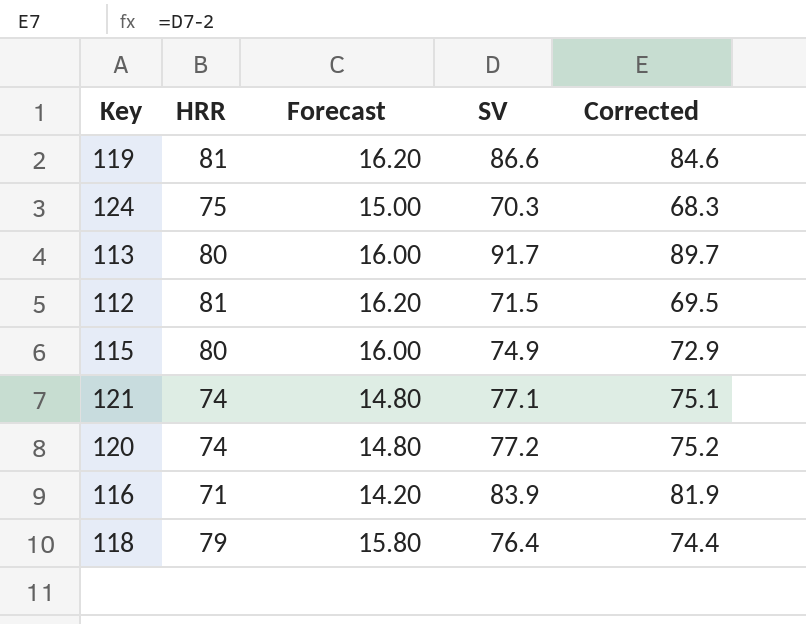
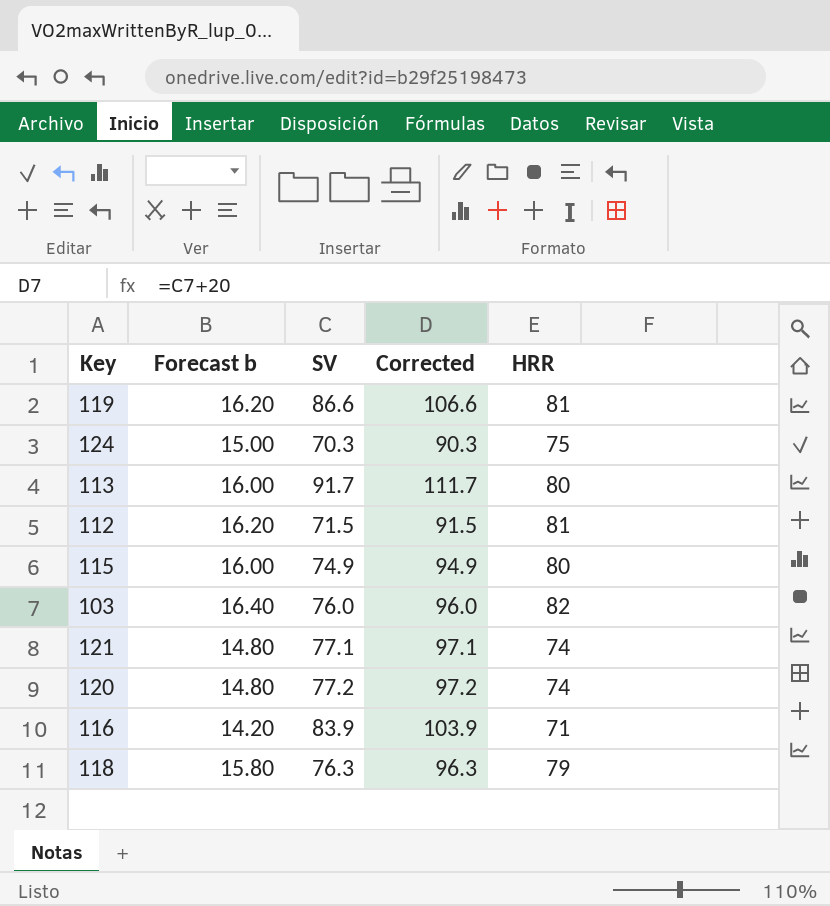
column name: Forecast -> Forecast b
column Corrected | formula: [SV] - 2 -> [SV] + 20
column HRR | position: 2 -> 5
row 103: none -> 16.40 | 76.0 | 96.0 | 82
118 | SV: 76.4 -> 76.3

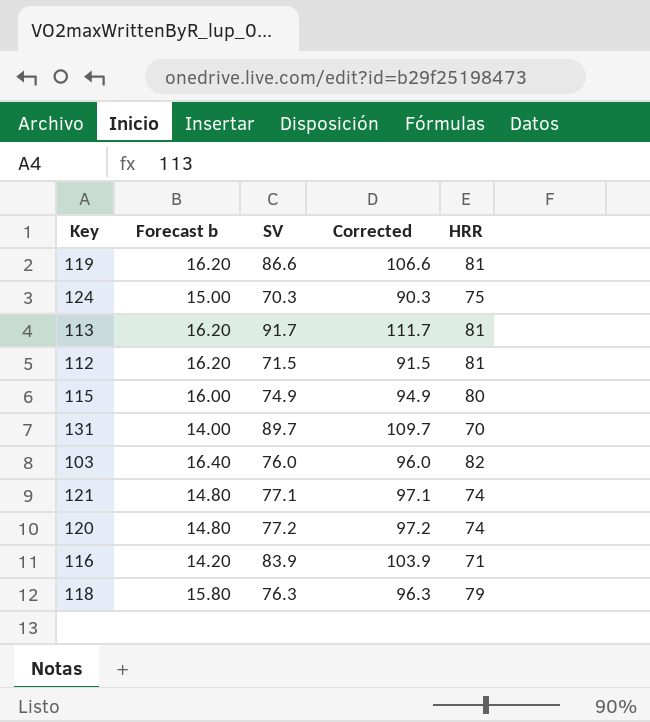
113 | Forecast b: 16.00 -> 16.20
113 | HRR: 80 -> 81
row 131: none -> 14.00 | 89.7 | 109.7 | 70

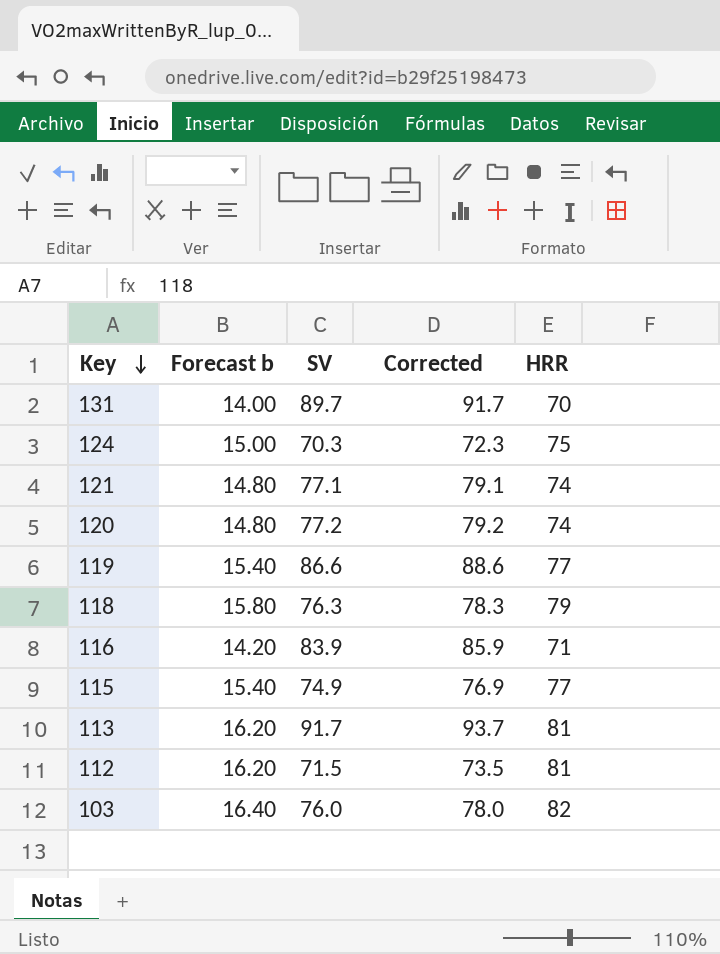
row order: none -> Key descending
column Corrected | formula: [SV] + 20 -> [SV] + 2
119 | Forecast b: 16.20 -> 15.40
119 | HRR: 81 -> 77
115 | Forecast b: 16.00 -> 15.40
115 | HRR: 80 -> 77

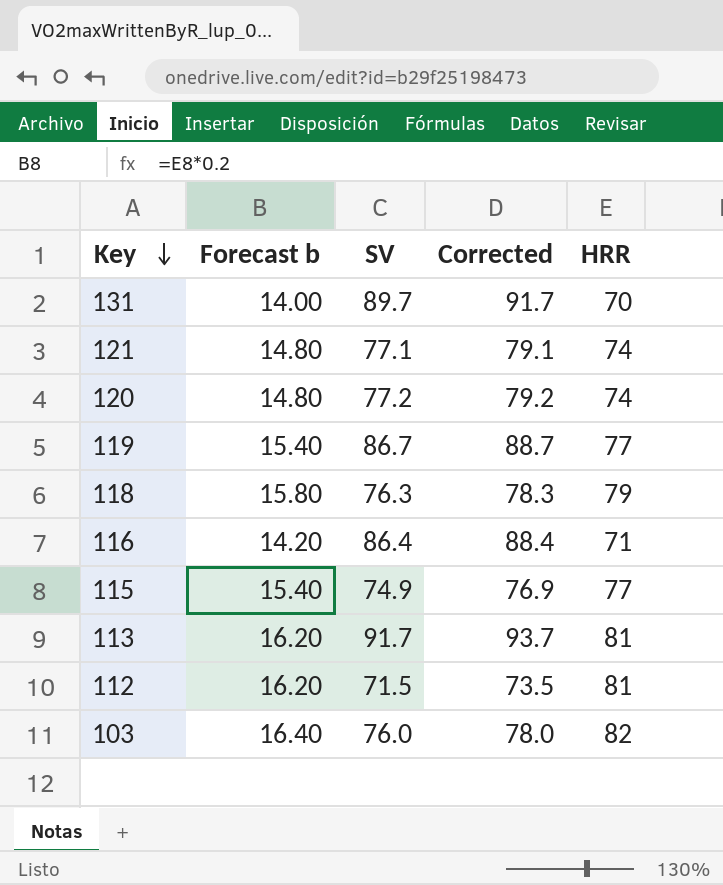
row 124: 15.00 | 70.3 | 72.3 | 75 -> none
119 | SV: 86.6 -> 86.7
119 | Corrected: 88.6 -> 88.7
116 | SV: 83.9 -> 86.4
116 | Corrected: 85.9 -> 88.4

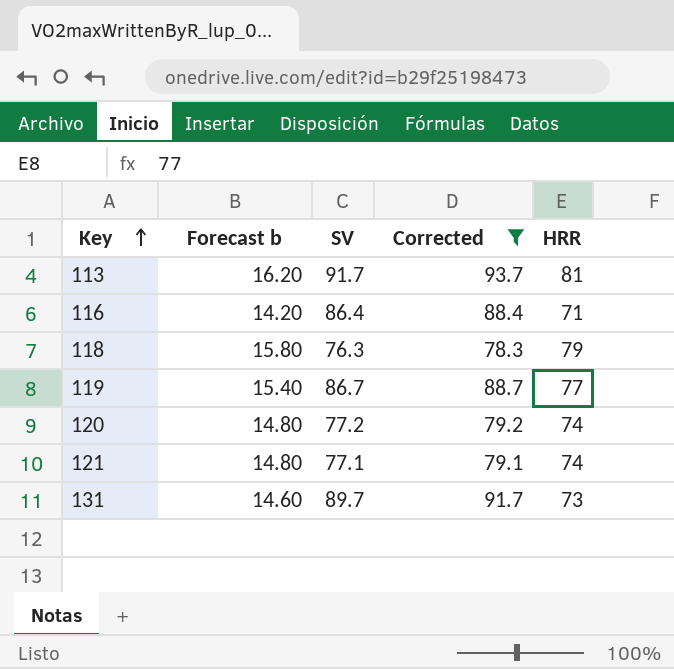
filter: none -> Corrected >= 78.3
row order: Key descending -> Key ascending
131 | Forecast b: 14.00 -> 14.60
131 | HRR: 70 -> 73

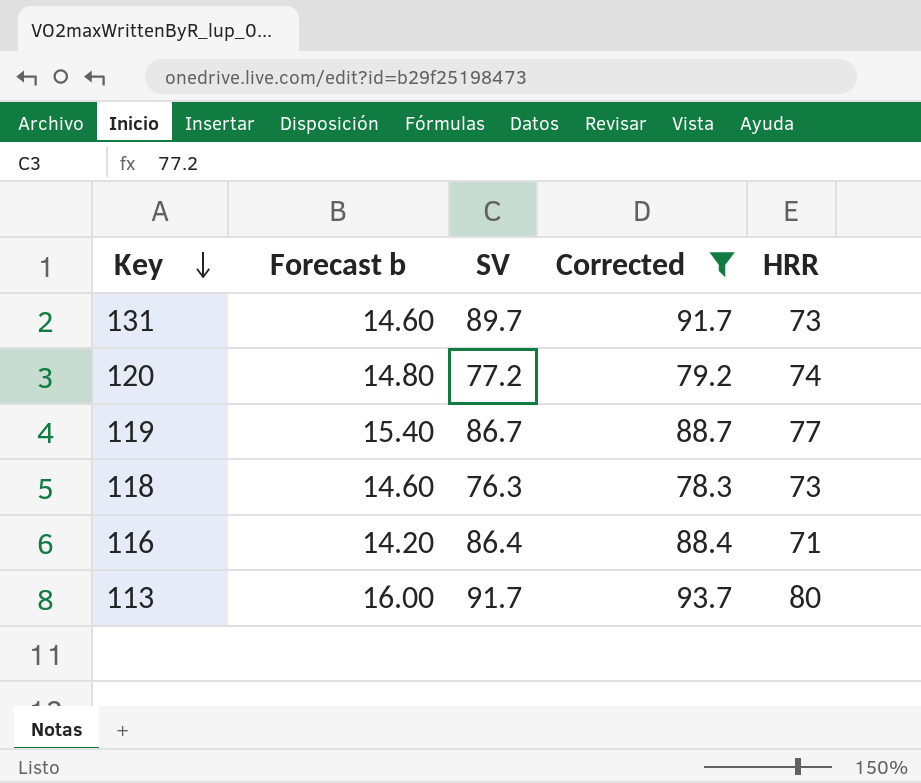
row order: Key ascending -> Key descending
row 121: 14.80 | 77.1 | 79.1 | 74 -> none
118 | Forecast b: 15.80 -> 14.60
118 | HRR: 79 -> 73
113 | Forecast b: 16.20 -> 16.00
113 | HRR: 81 -> 80

